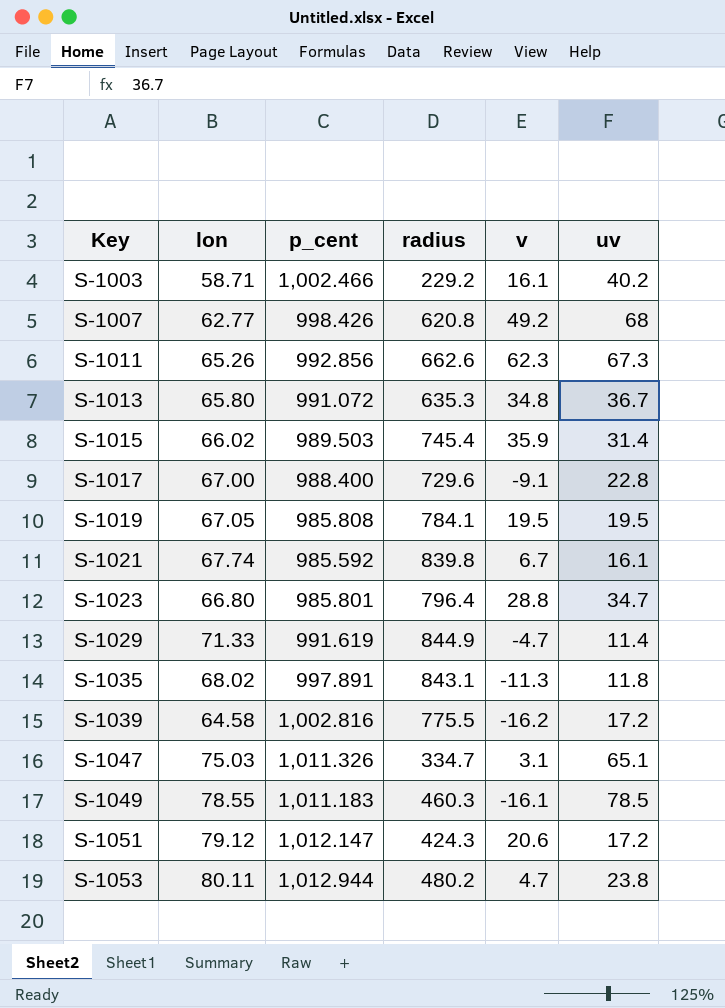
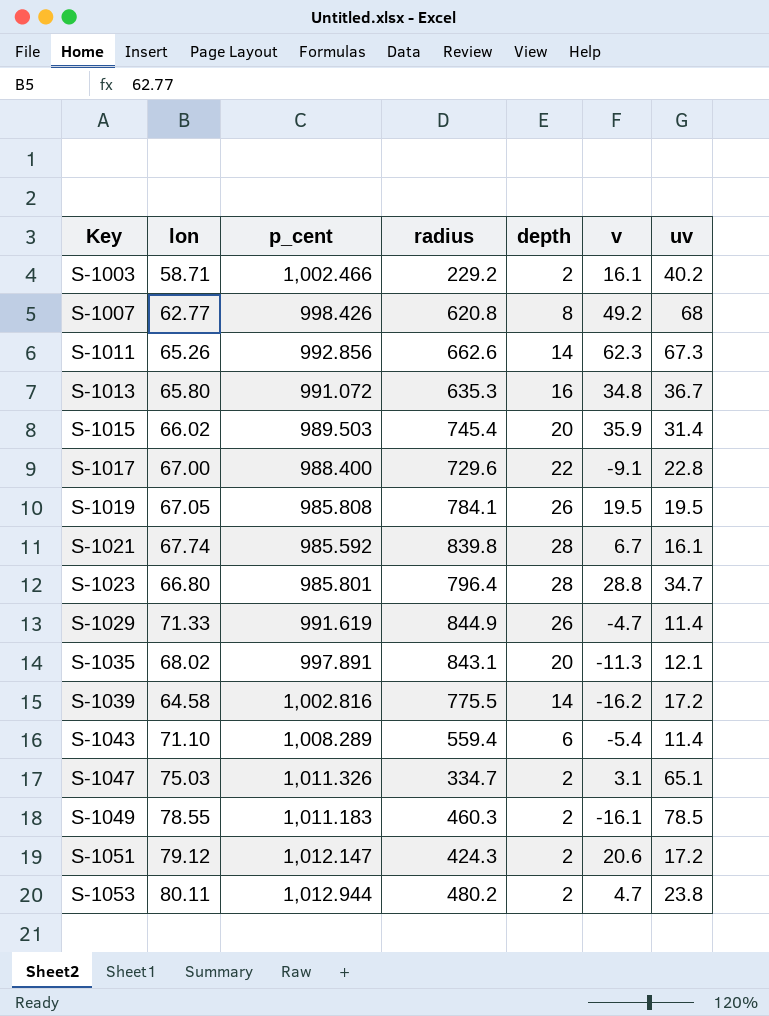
column depth | position: none -> 5
S-1035 | uv: 11.8 -> 12.1
row S-1043: none -> 71.10 | 1,008.289 | 559.4 | 6 | -5.4 | 11.4

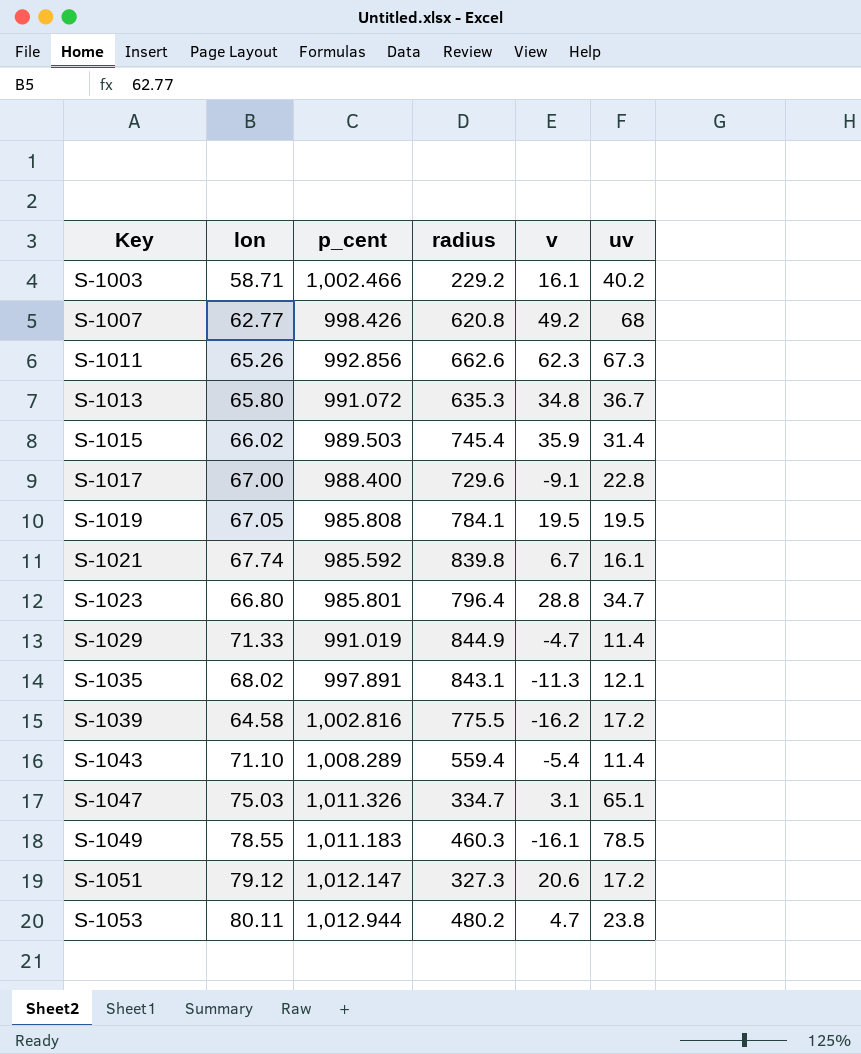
column depth | position: 5 -> none
S-1029 | p_cent: 991.619 -> 991.019
S-1051 | radius: 424.3 -> 327.3

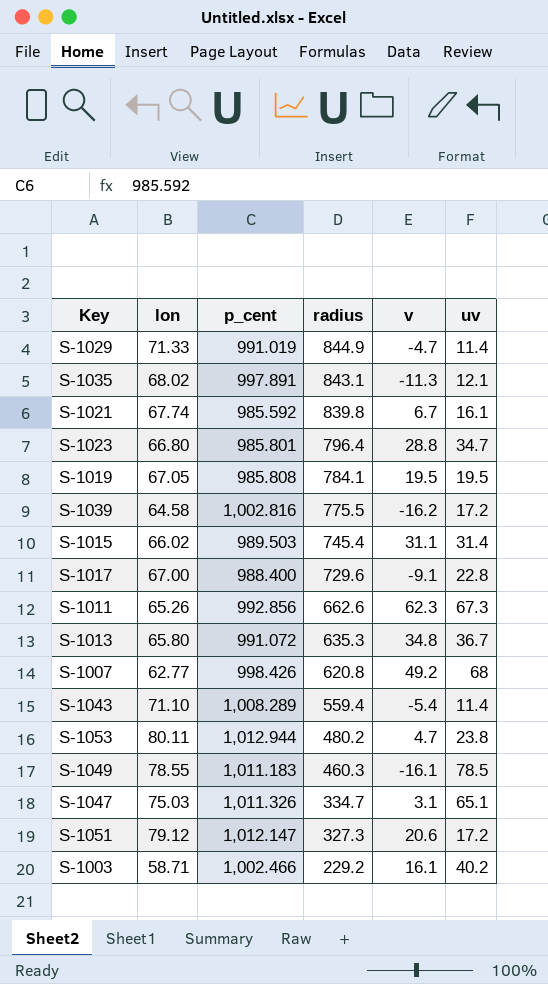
row order: Key ascending -> radius descending
S-1015 | v: 35.9 -> 31.1

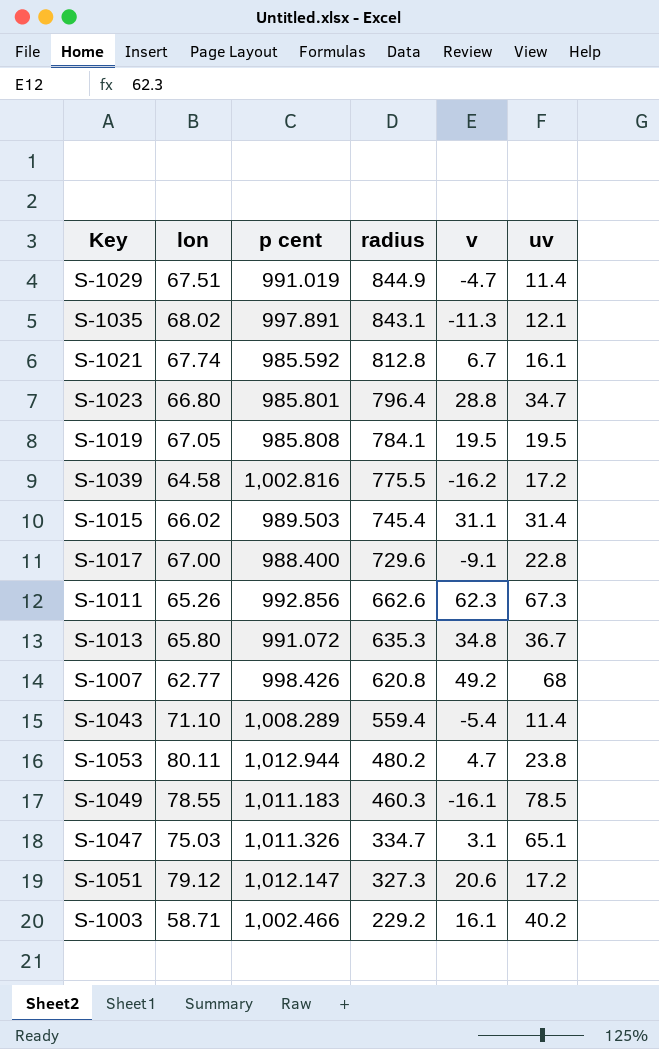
column name: p_cent -> p cent
S-1029 | lon: 71.33 -> 67.51
S-1021 | radius: 839.8 -> 812.8

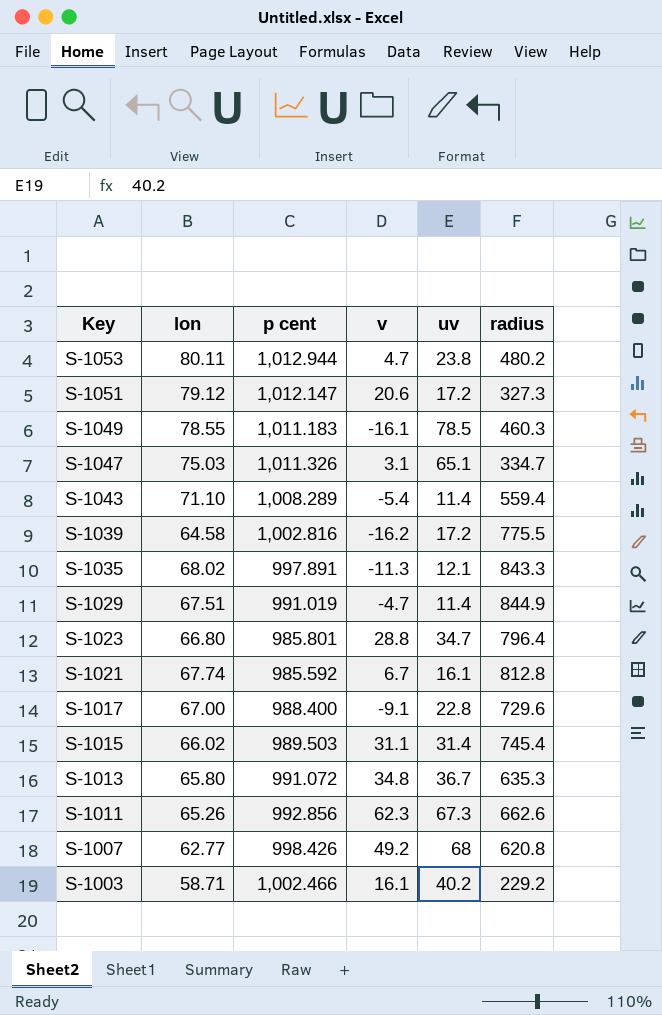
row order: radius descending -> Key descending
column radius | position: 4 -> 6
row S-1019: 67.05 | 985.808 | 784.1 | 19.5 | 19.5 -> none
S-1035 | radius: 843.1 -> 843.3

